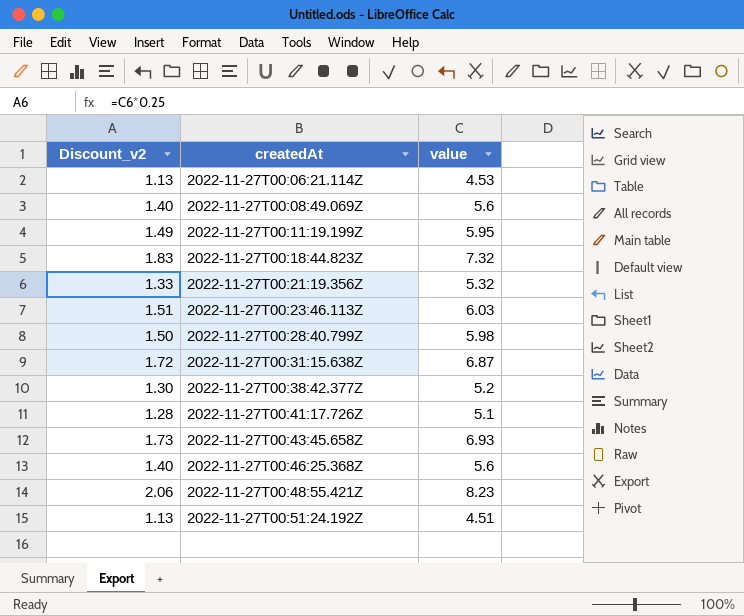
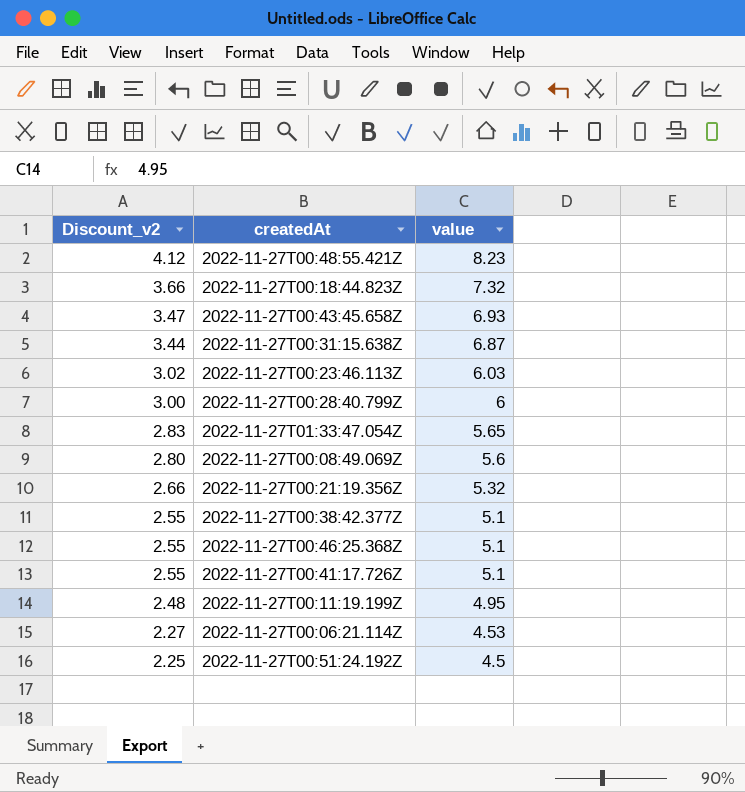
row order: createdAt ascending -> Discount_v2 descending
column Discount_v2 | formula: [value] * 0.25 -> [value] * 0.5
2022-11-27T00:28:40.799Z | value: 5.98 -> 6
row 2022-11-27T01:33:47.054Z: none -> 2.83 | 5.65
2022-11-27T00:38:42.377Z | value: 5.2 -> 5.1
2022-11-27T00:46:25.368Z | value: 5.6 -> 5.1
2022-11-27T00:11:19.199Z | value: 5.95 -> 4.95
2022-11-27T00:51:24.192Z | value: 4.51 -> 4.5

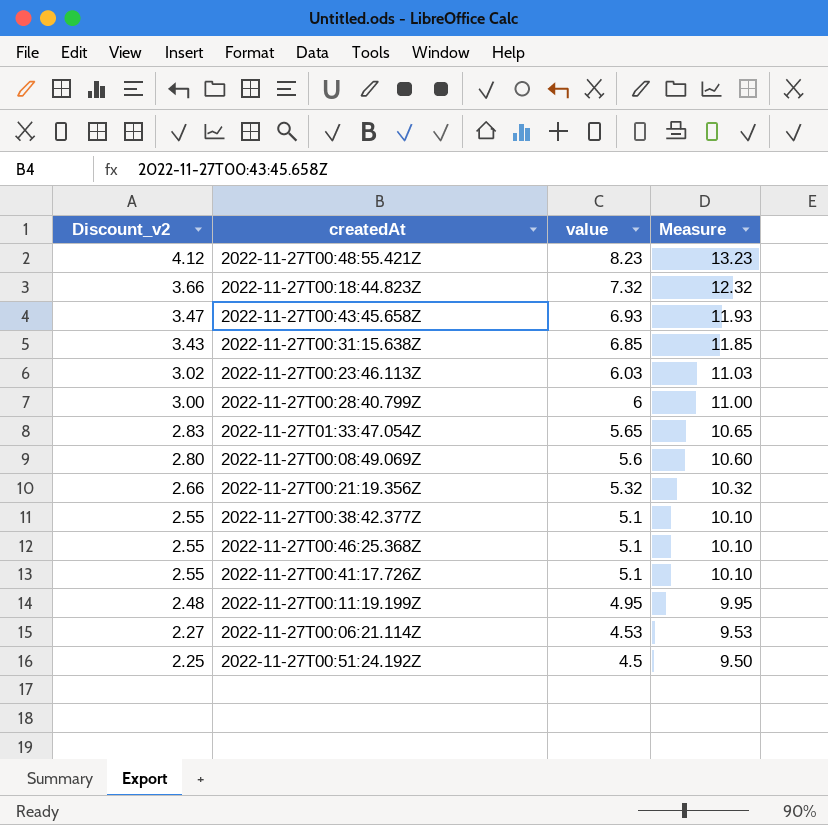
column Measure | formula: none -> [value] + 5
2022-11-27T00:31:15.638Z | Discount_v2: 3.44 -> 3.43
2022-11-27T00:31:15.638Z | value: 6.87 -> 6.85

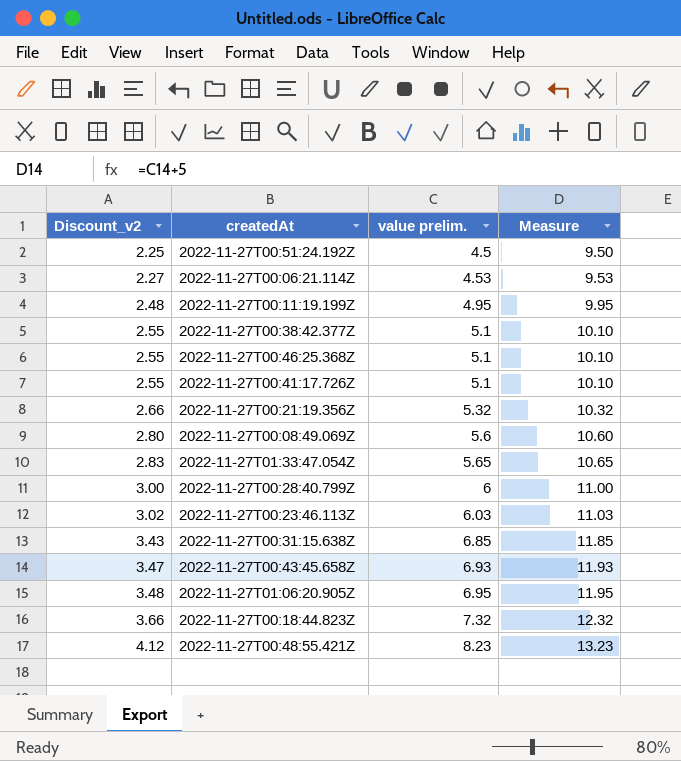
row order: Discount_v2 descending -> Discount_v2 ascending
column name: value -> value prelim.
row 2022-11-27T01:06:20.905Z: none -> 3.48 | 6.95 | 11.95

